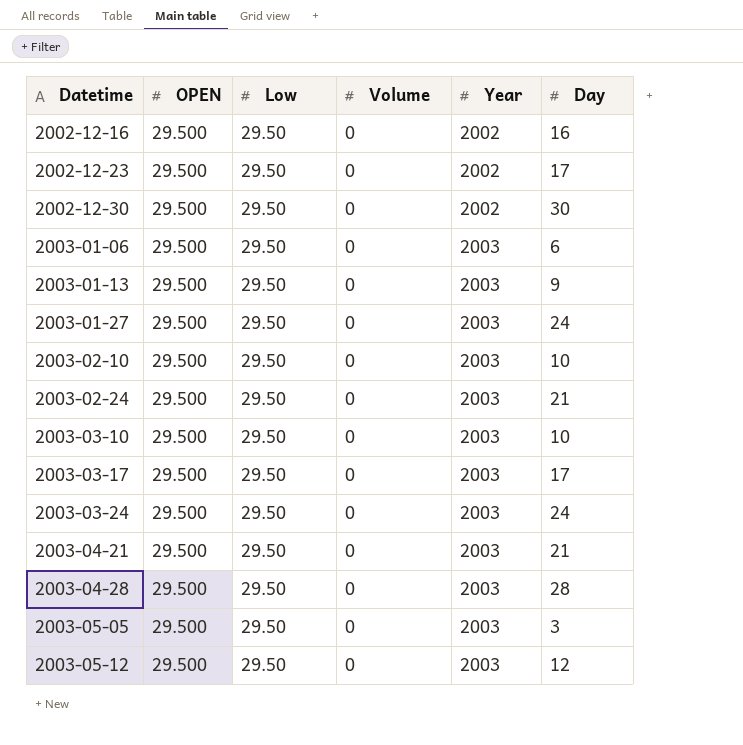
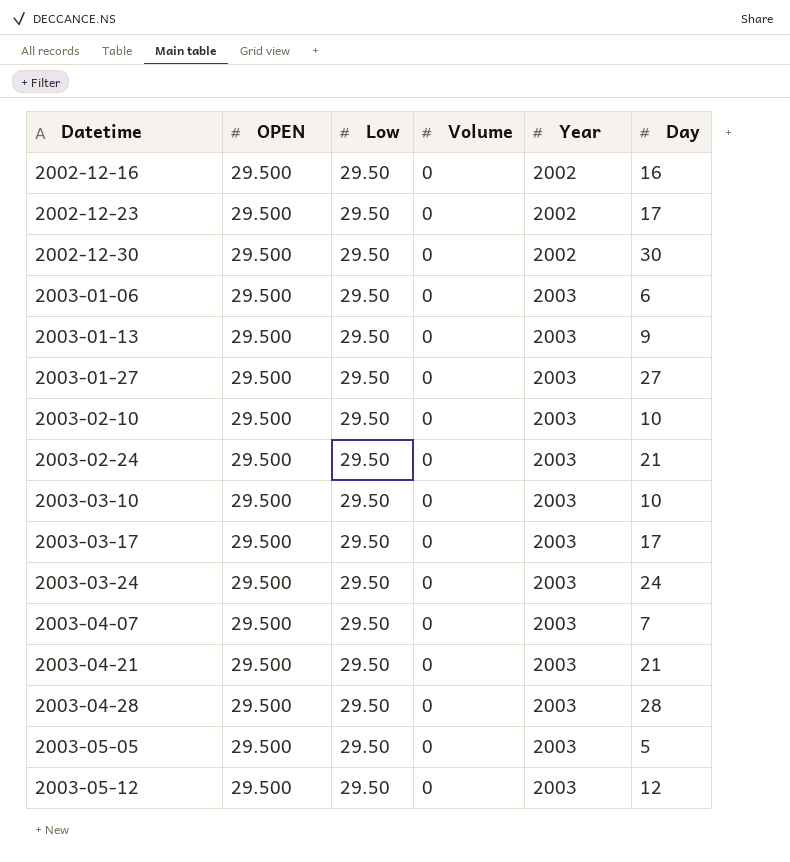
2003-01-27 | Day: 24 -> 27
row 2003-04-07: none -> 29.500 | 29.50 | 0 | 2003 | 7
2003-05-05 | Day: 3 -> 5

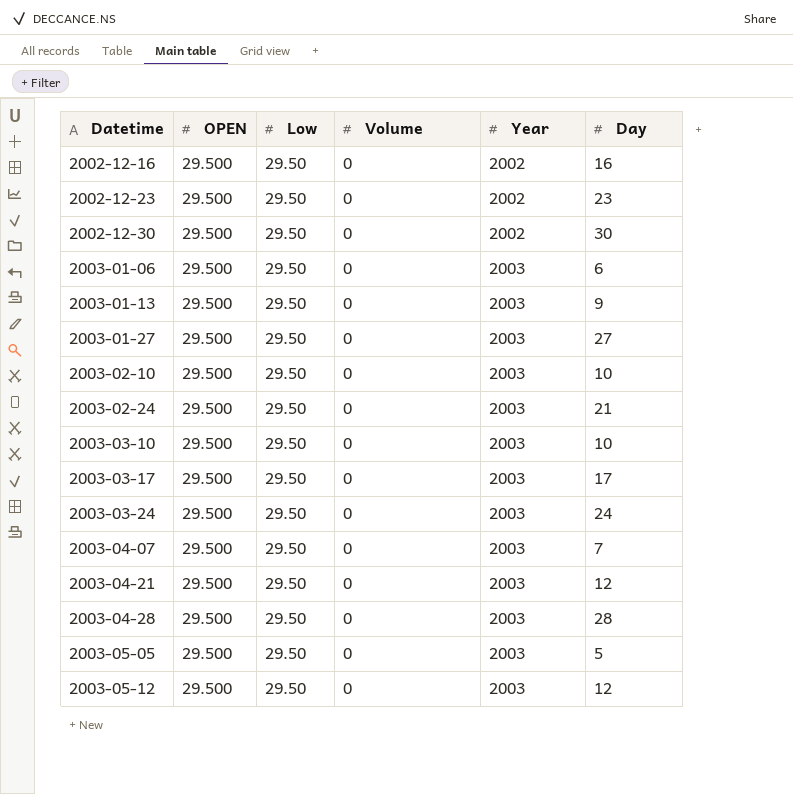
2002-12-23 | Day: 17 -> 23
2003-04-21 | Day: 21 -> 12

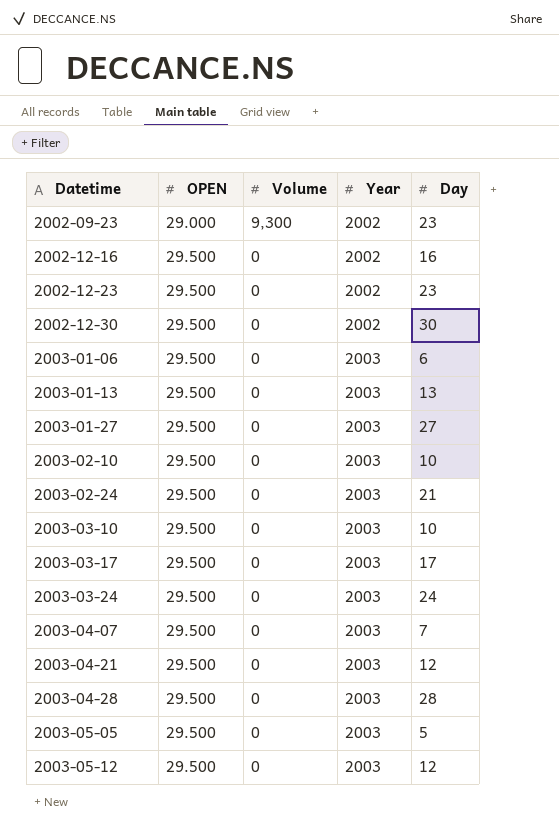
column Low | position: 3 -> none
row 2002-09-23: none -> 29.000 | 9,300 | 2002 | 23
2003-01-13 | Day: 9 -> 13

